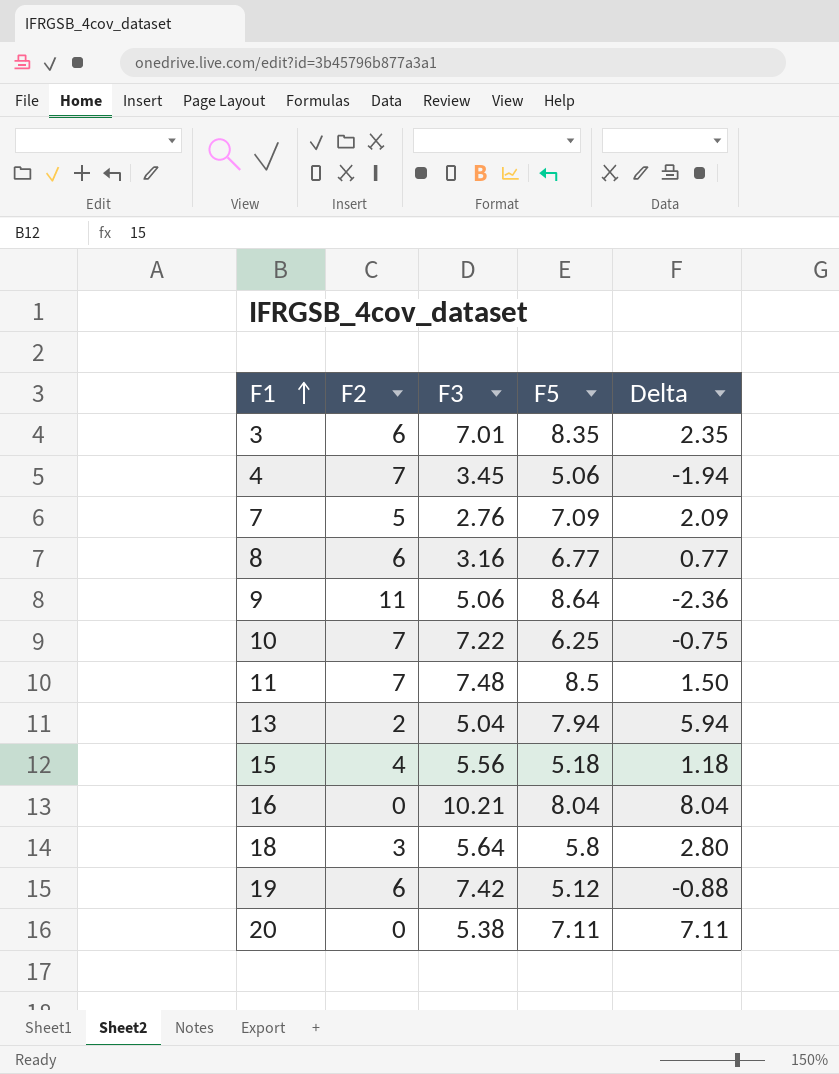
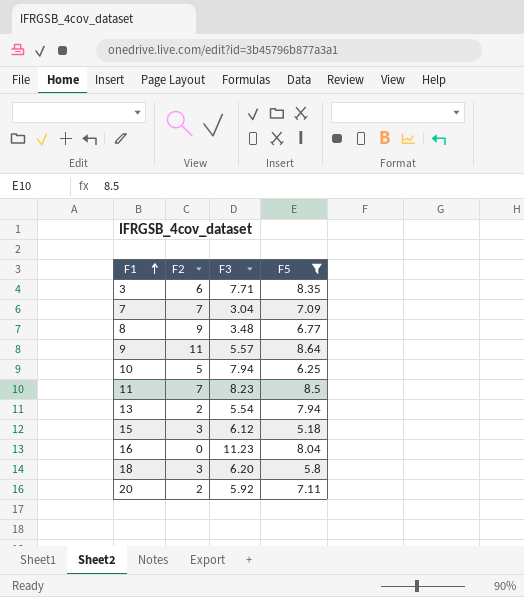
filter: none -> F5 >= 5.18
column Delta | formula: [F5] - [F2] -> none
3 | F3: 7.01 -> 7.71
7 | F2: 5 -> 7
7 | F3: 2.76 -> 3.04
8 | F2: 6 -> 9
8 | F3: 3.16 -> 3.48
9 | F3: 5.06 -> 5.57
10 | F2: 7 -> 5
10 | F3: 7.22 -> 7.94
11 | F3: 7.48 -> 8.23
13 | F3: 5.04 -> 5.54
15 | F2: 4 -> 3
15 | F3: 5.56 -> 6.12
16 | F3: 10.21 -> 11.23
18 | F3: 5.64 -> 6.20
20 | F2: 0 -> 2
20 | F3: 5.38 -> 5.92

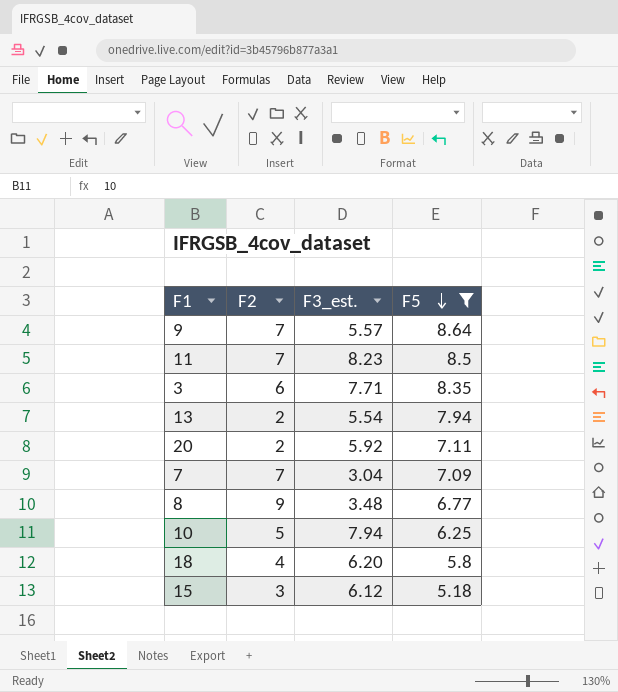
row order: F1 ascending -> F5 descending
column name: F3 -> F3_est.
row 16: 0 | 11.23 | 8.04 -> none
9 | F2: 11 -> 7
18 | F2: 3 -> 4

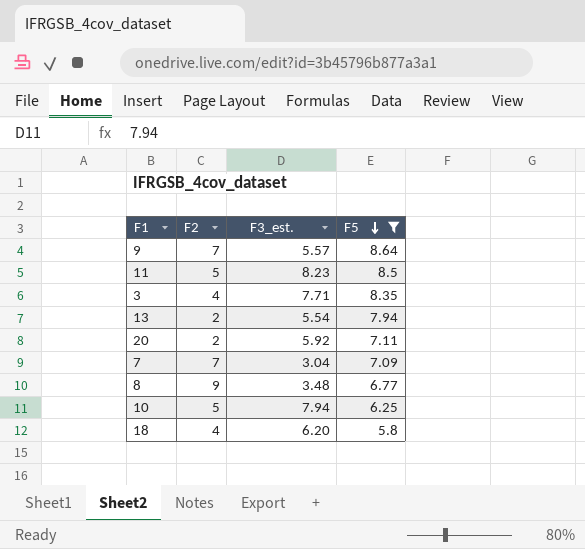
row 15: 3 | 6.12 | 5.18 -> none
11 | F2: 7 -> 5
3 | F2: 6 -> 4

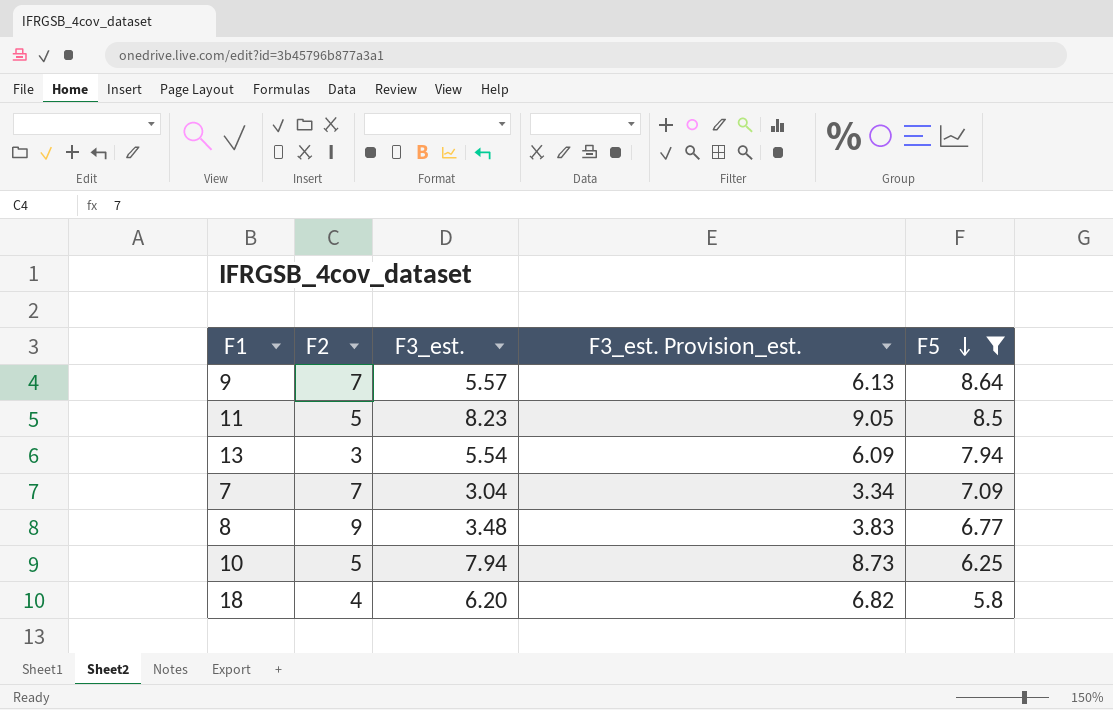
column F3_est. Provision_est. | formula: none -> [F3_est.] * 1.1
row 3: 4 | 7.71 | 8.35 -> none
row 20: 2 | 5.92 | 7.11 -> none
13 | F2: 2 -> 3

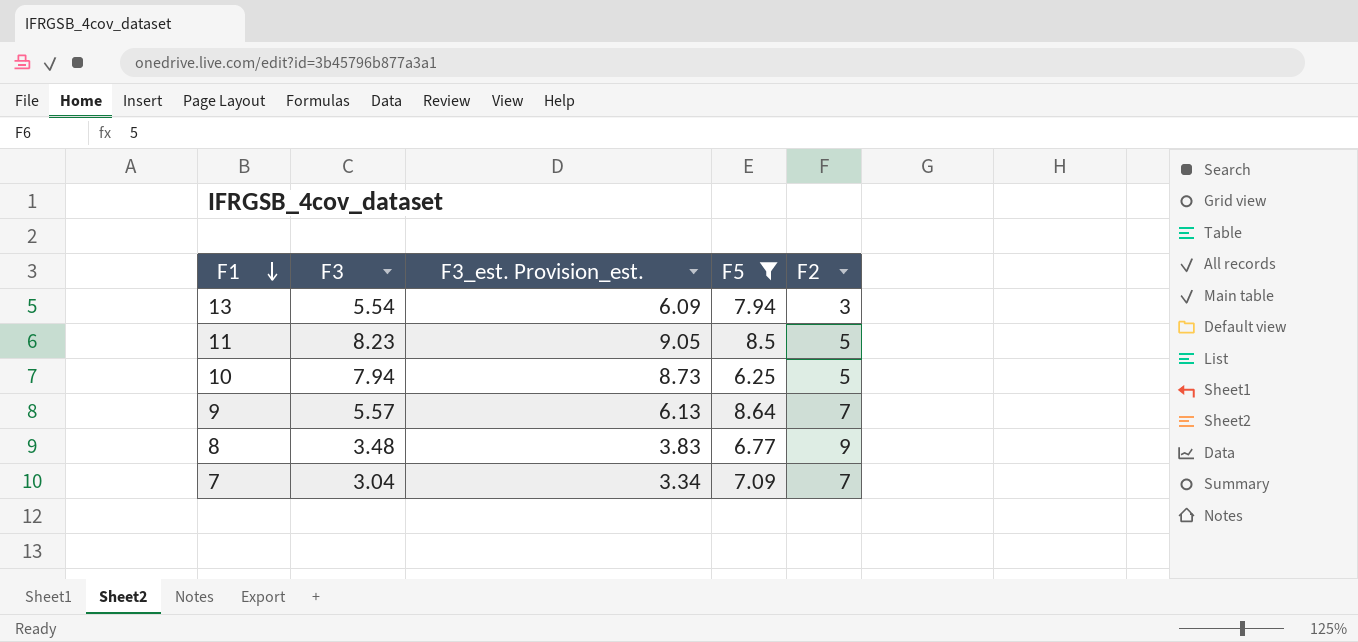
row order: F5 descending -> F1 descending
column name: F3_est. -> F3
column F2 | position: 2 -> 5
row 18: 4 | 6.20 | 6.82 | 5.8 -> none

